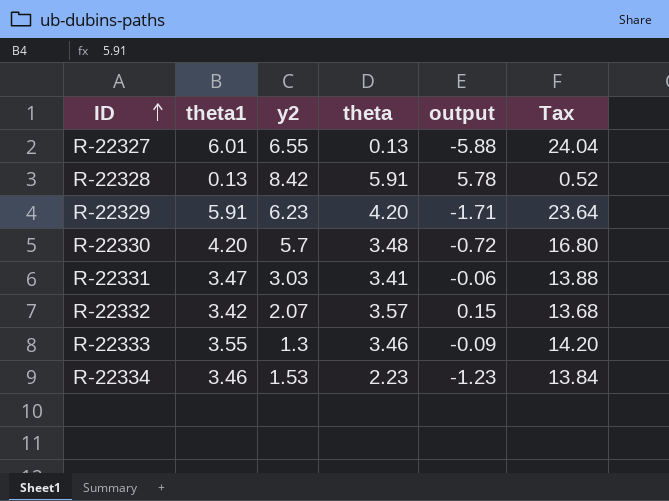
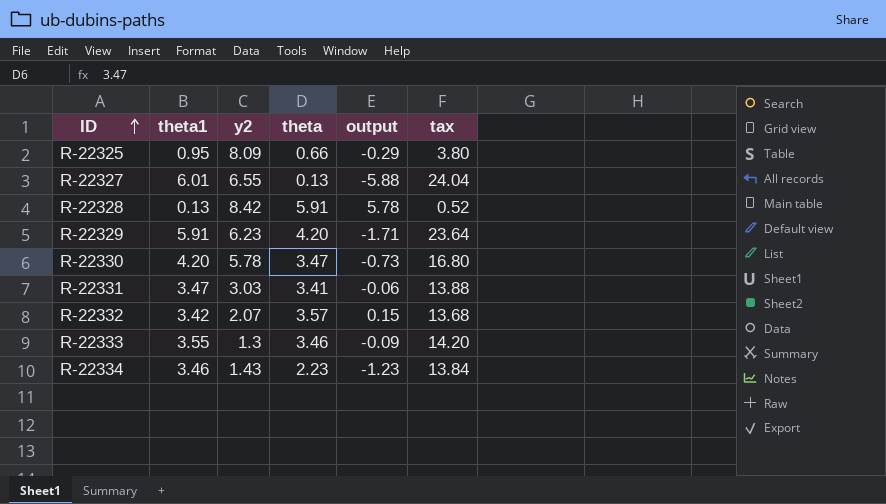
column name: Tax -> tax
row R-22325: none -> 0.95 | 8.09 | 0.66 | -0.29 | 3.80
R-22330 | y2: 5.7 -> 5.78
R-22330 | theta: 3.48 -> 3.47
R-22330 | output: -0.72 -> -0.73
R-22334 | y2: 1.53 -> 1.43

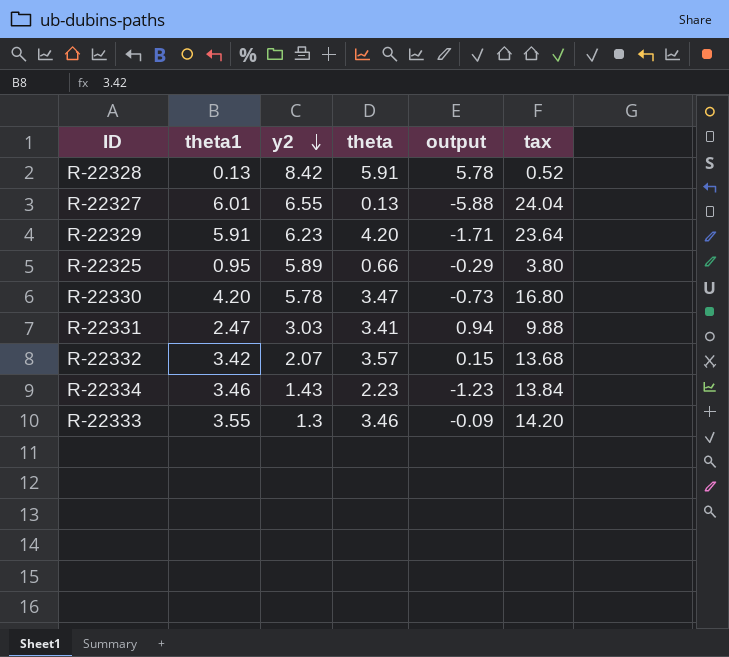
row order: ID ascending -> y2 descending
R-22325 | y2: 8.09 -> 5.89
R-22331 | theta1: 3.47 -> 2.47
R-22331 | output: -0.06 -> 0.94
R-22331 | tax: 13.88 -> 9.88

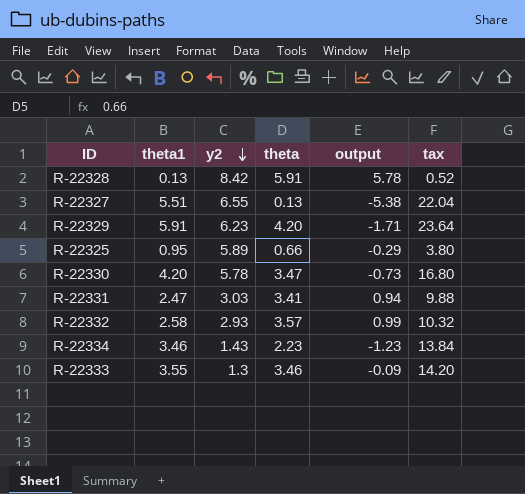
R-22327 | theta1: 6.01 -> 5.51
R-22327 | output: -5.88 -> -5.38
R-22327 | tax: 24.04 -> 22.04
R-22332 | theta1: 3.42 -> 2.58
R-22332 | y2: 2.07 -> 2.93
R-22332 | output: 0.15 -> 0.99
R-22332 | tax: 13.68 -> 10.32

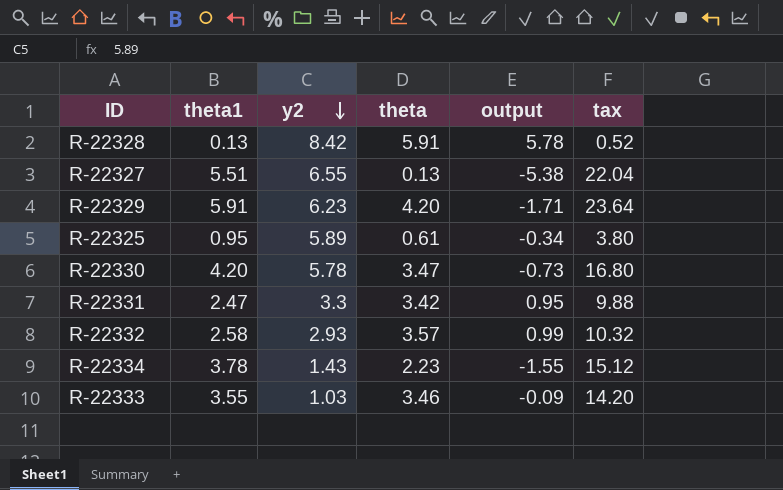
R-22325 | theta: 0.66 -> 0.61
R-22325 | output: -0.29 -> -0.34
R-22331 | y2: 3.03 -> 3.3
R-22331 | theta: 3.41 -> 3.42
R-22331 | output: 0.94 -> 0.95
R-22334 | theta1: 3.46 -> 3.78
R-22334 | output: -1.23 -> -1.55
R-22334 | tax: 13.84 -> 15.12
R-22333 | y2: 1.3 -> 1.03

